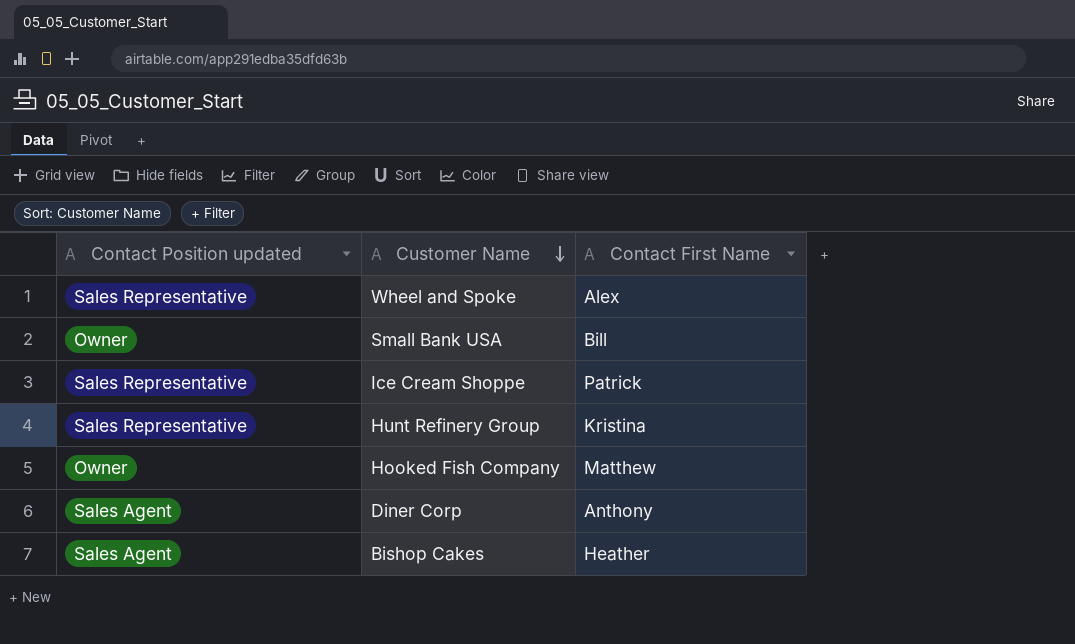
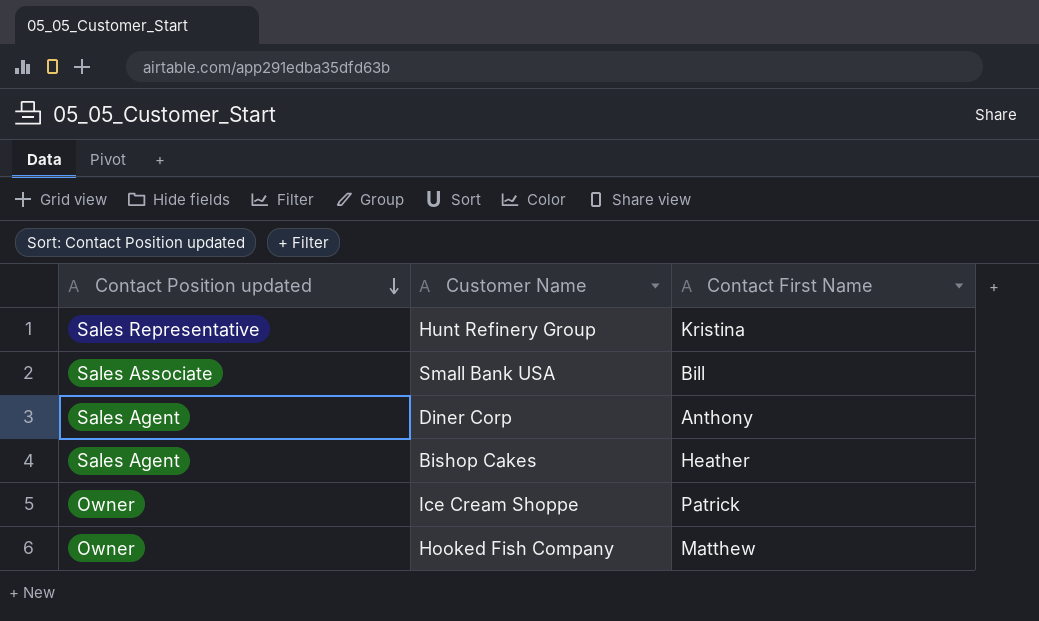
row order: Customer Name descending -> Contact Position updated descending
row Wheel and Spoke: Sales Representative | Alex -> none
Small Bank USA | Contact Position updated: Owner -> Sales Associate
Ice Cream Shoppe | Contact Position updated: Sales Representative -> Owner

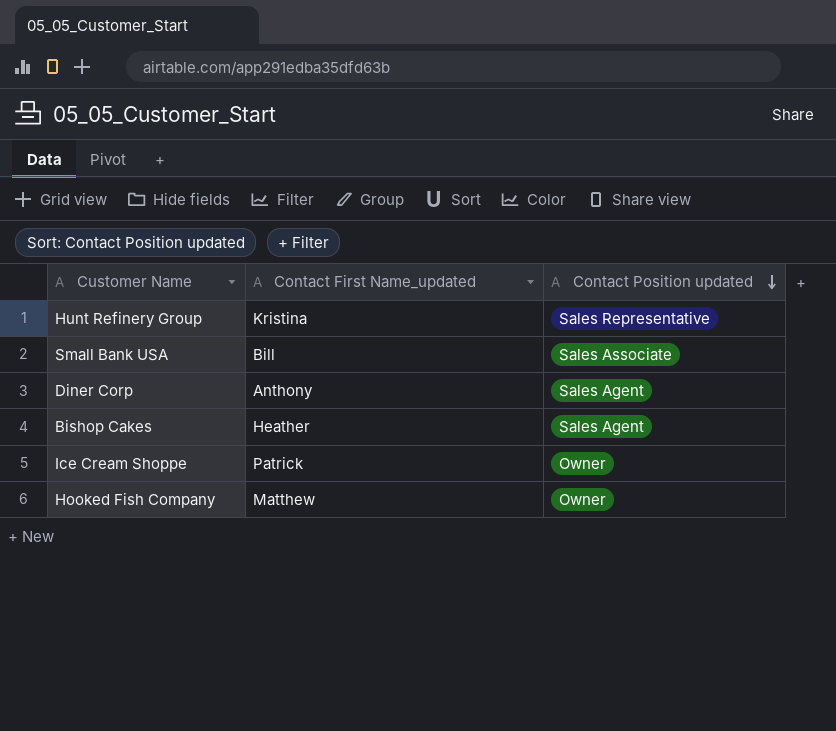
column name: Contact First Name -> Contact First Name_updated
column Contact Position updated | position: 1 -> 3

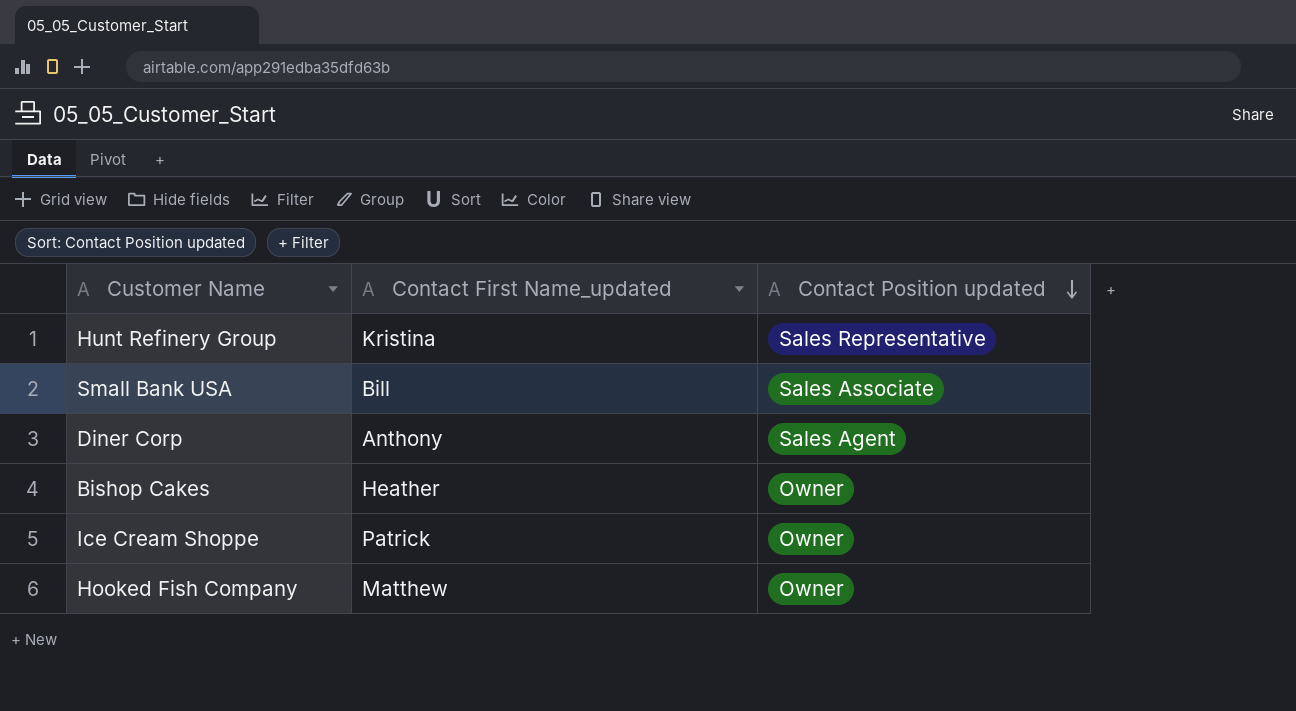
Bishop Cakes | Contact Position updated: Sales Agent -> Owner

